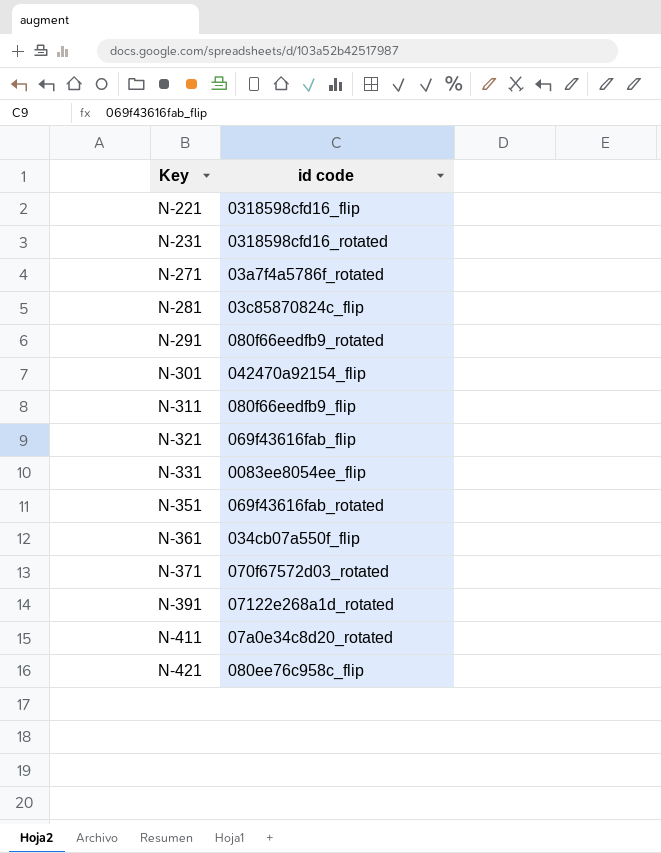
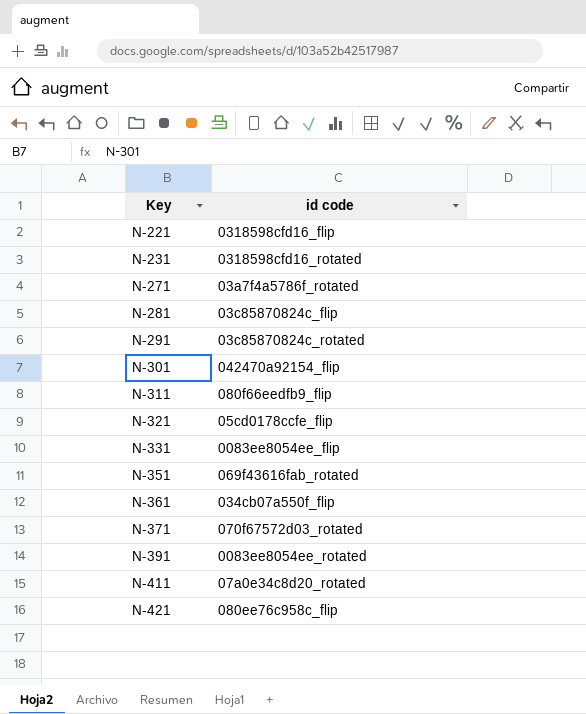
N-291 | id code: 080f66eedfb9_rotated -> 03c85870824c_rotated
N-321 | id code: 069f43616fab_flip -> 05cd0178ccfe_flip
N-391 | id code: 07122e268a1d_rotated -> 0083ee8054ee_rotated

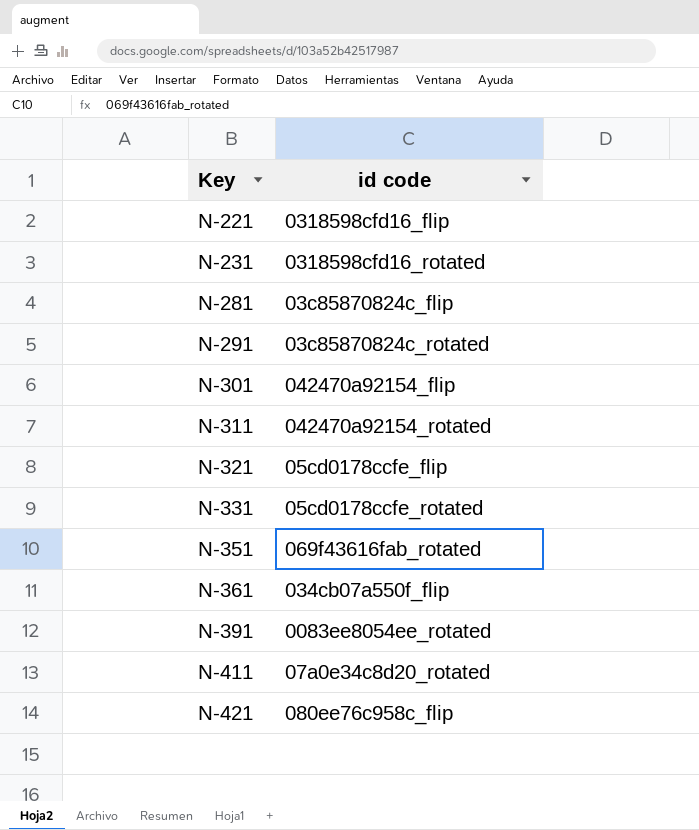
row N-271: 03a7f4a5786f_rotated -> none
row N-371: 070f67572d03_rotated -> none
N-311 | id code: 080f66eedfb9_flip -> 042470a92154_rotated
N-331 | id code: 0083ee8054ee_flip -> 05cd0178ccfe_rotated

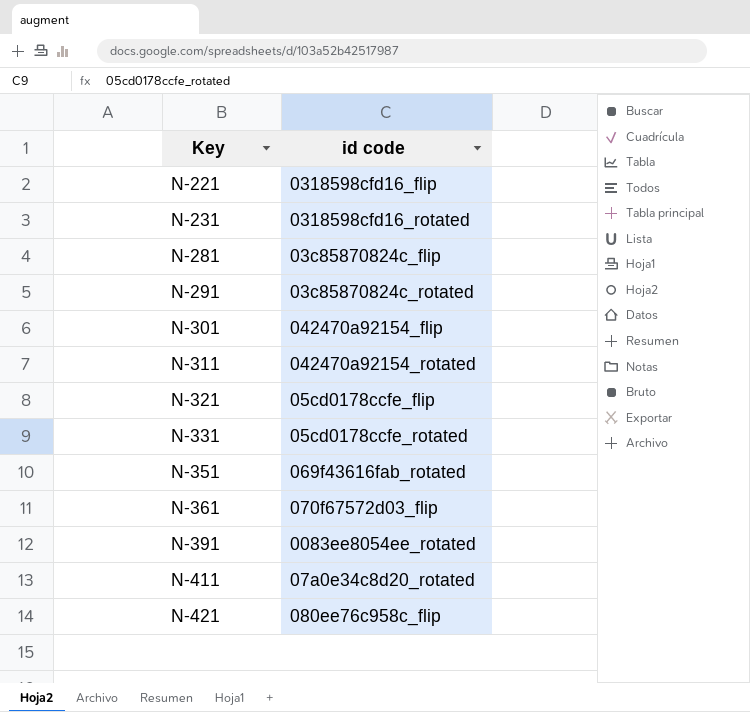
N-361 | id code: 034cb07a550f_flip -> 070f67572d03_flip

